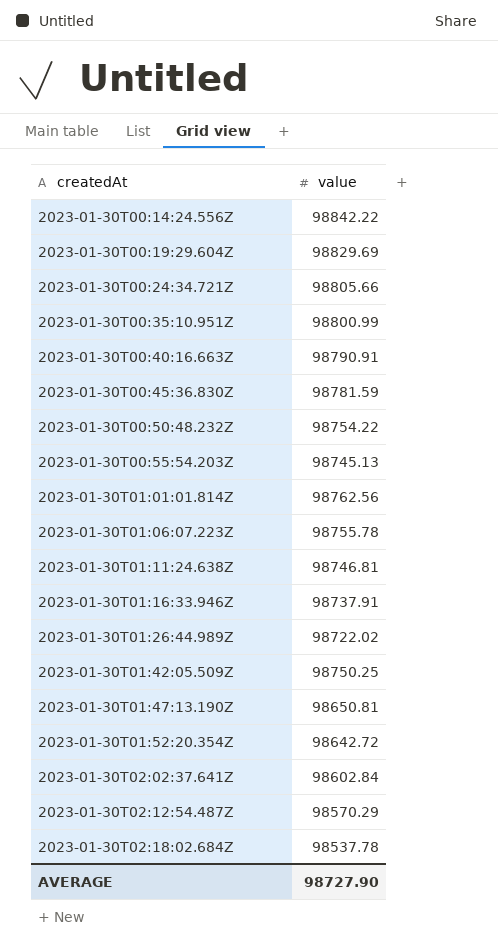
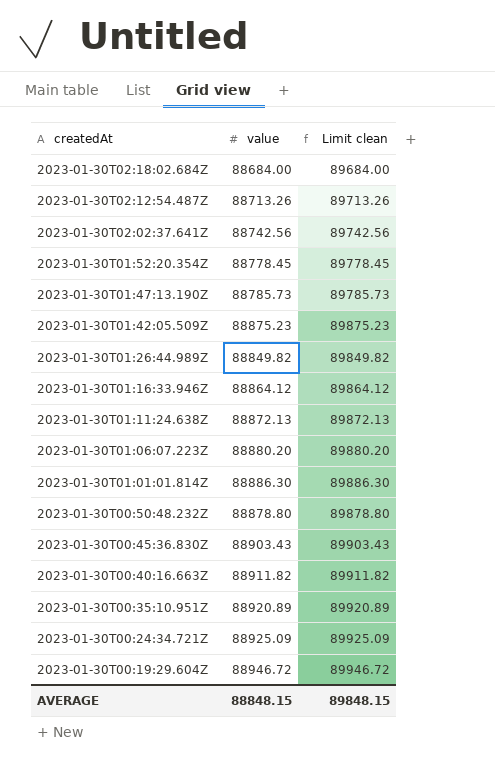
row order: createdAt ascending -> createdAt descending
column Limit clean | formula: none -> [value] + 1000
row 2023-01-30T00:14:24.556Z: 98842.22 -> none
row 2023-01-30T00:55:54.203Z: 98745.13 -> none
2023-01-30T02:18:02.684Z | value: 98537.78 -> 88684.00
2023-01-30T02:12:54.487Z | value: 98570.29 -> 88713.26
2023-01-30T02:02:37.641Z | value: 98602.84 -> 88742.56
2023-01-30T01:52:20.354Z | value: 98642.72 -> 88778.45
2023-01-30T01:47:13.190Z | value: 98650.81 -> 88785.73
2023-01-30T01:42:05.509Z | value: 98750.25 -> 88875.23
2023-01-30T01:26:44.989Z | value: 98722.02 -> 88849.82
2023-01-30T01:16:33.946Z | value: 98737.91 -> 88864.12
2023-01-30T01:11:24.638Z | value: 98746.81 -> 88872.13
2023-01-30T01:06:07.223Z | value: 98755.78 -> 88880.20
2023-01-30T01:01:01.814Z | value: 98762.56 -> 88886.30
2023-01-30T00:50:48.232Z | value: 98754.22 -> 88878.80
2023-01-30T00:45:36.830Z | value: 98781.59 -> 88903.43
2023-01-30T00:40:16.663Z | value: 98790.91 -> 88911.82
2023-01-30T00:35:10.951Z | value: 98800.99 -> 88920.89
2023-01-30T00:24:34.721Z | value: 98805.66 -> 88925.09
2023-01-30T00:19:29.604Z | value: 98829.69 -> 88946.72
AVERAGE | value: 98727.90 -> 88848.15

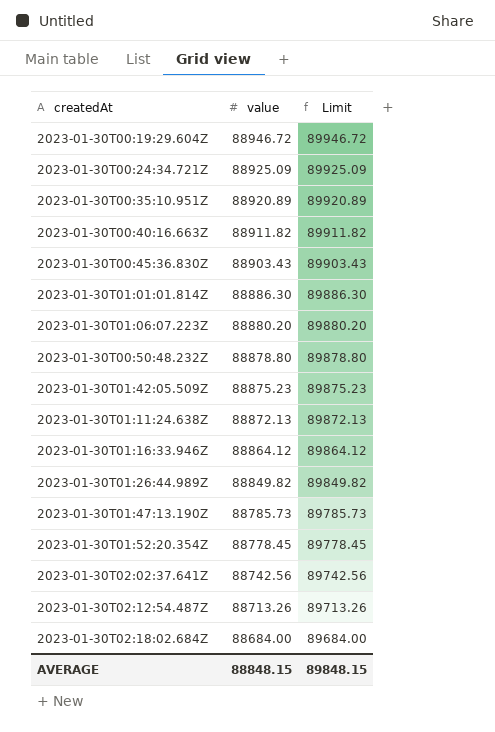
row order: createdAt descending -> value descending
column name: Limit clean -> Limit

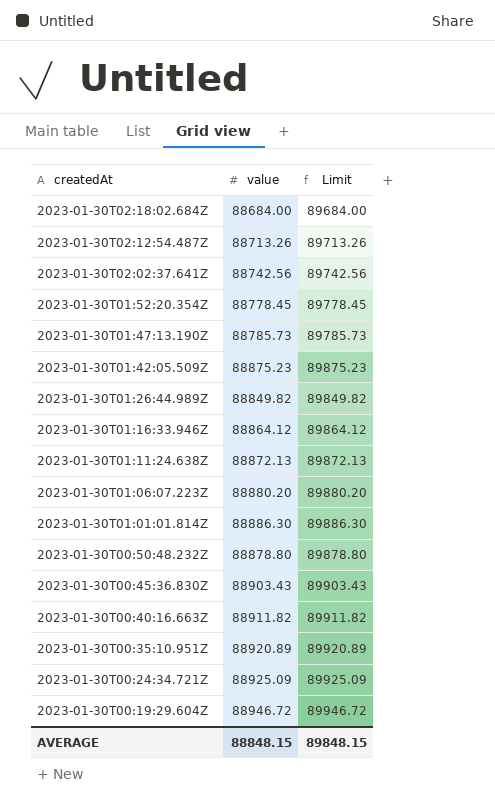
row order: value descending -> createdAt descending

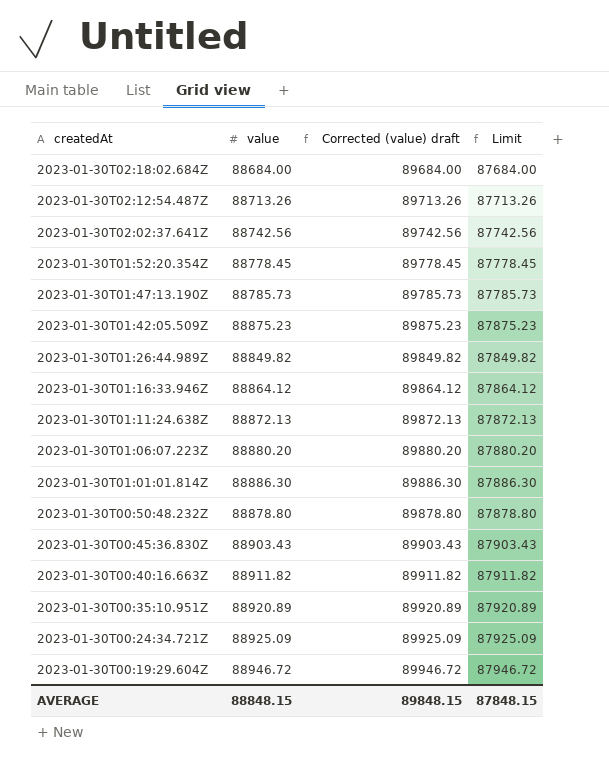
column Corrected (value) draft | formula: none -> [value] + 1000
column Limit | formula: [value] + 1000 -> [value] - 1000
AVERAGE | Limit: 89848.15 -> 87848.15

